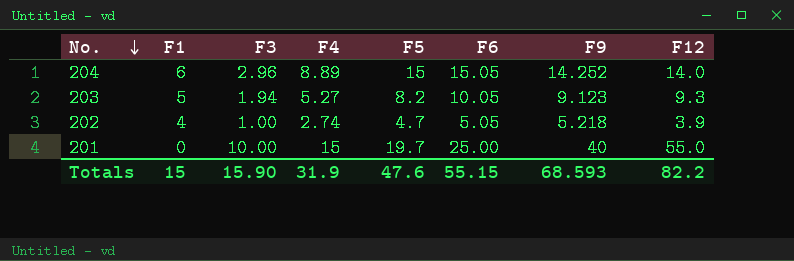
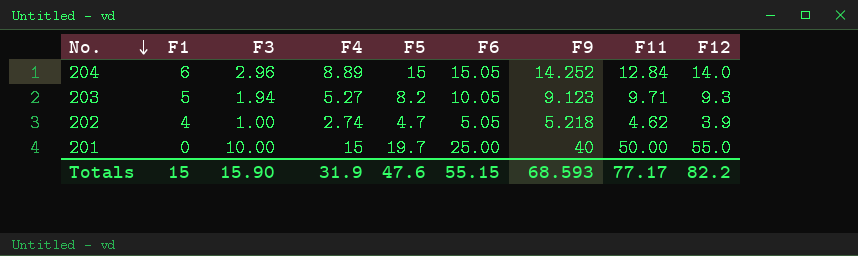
column F11 | position: none -> 8

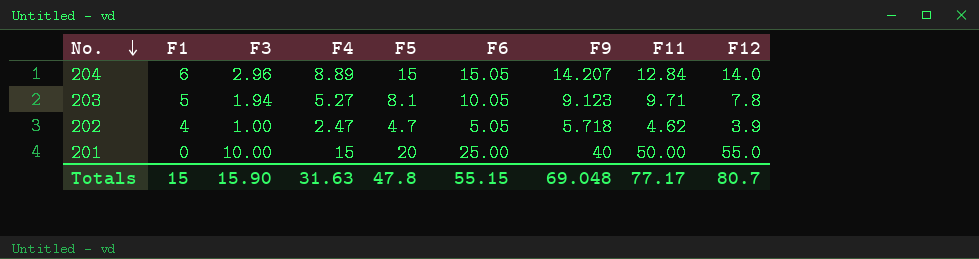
204 | F9: 14.252 -> 14.207
203 | F5: 8.2 -> 8.1
203 | F12: 9.3 -> 7.8
202 | F4: 2.74 -> 2.47
202 | F9: 5.218 -> 5.718
201 | F5: 19.7 -> 20
Totals | F4: 31.9 -> 31.63
Totals | F5: 47.6 -> 47.8
Totals | F9: 68.593 -> 69.048
Totals | F12: 82.2 -> 80.7

